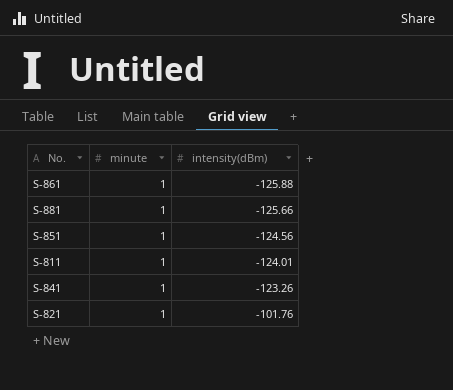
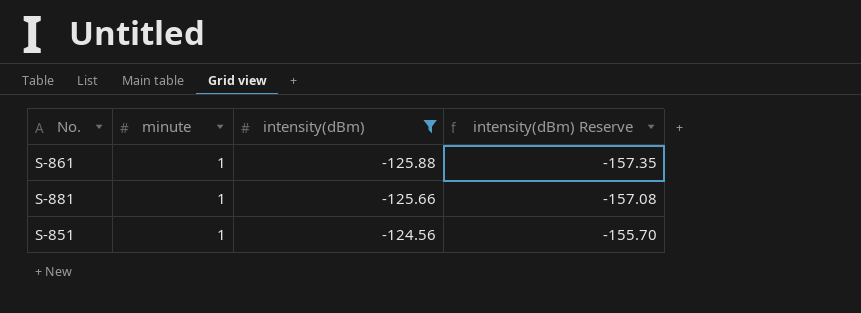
filter: none -> intensity(dBm) <= -124.56
column intensity(dBm) Reserve | formula: none -> [intensity(dBm)] * 1.25

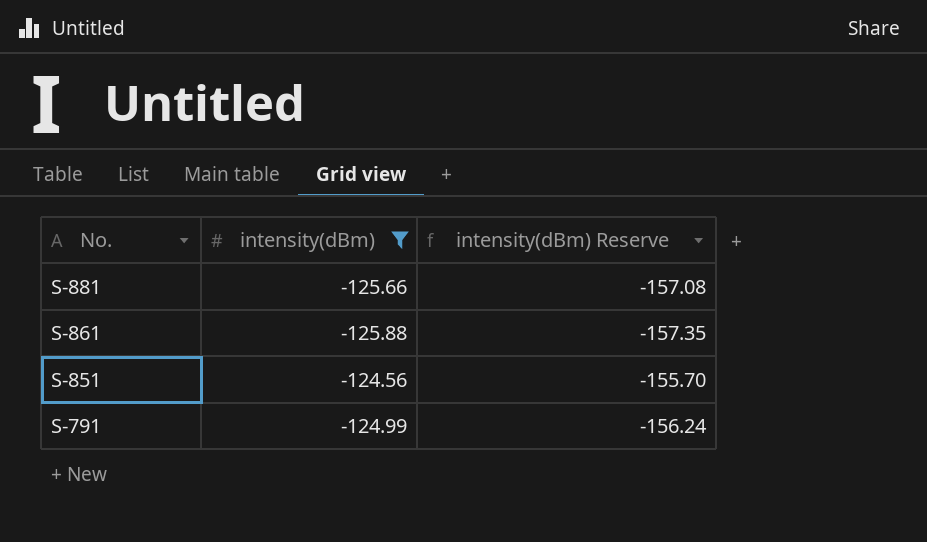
row order: intensity(dBm) ascending -> No. descending
column minute | position: 2 -> none
row S-791: none -> -124.99 | -156.24

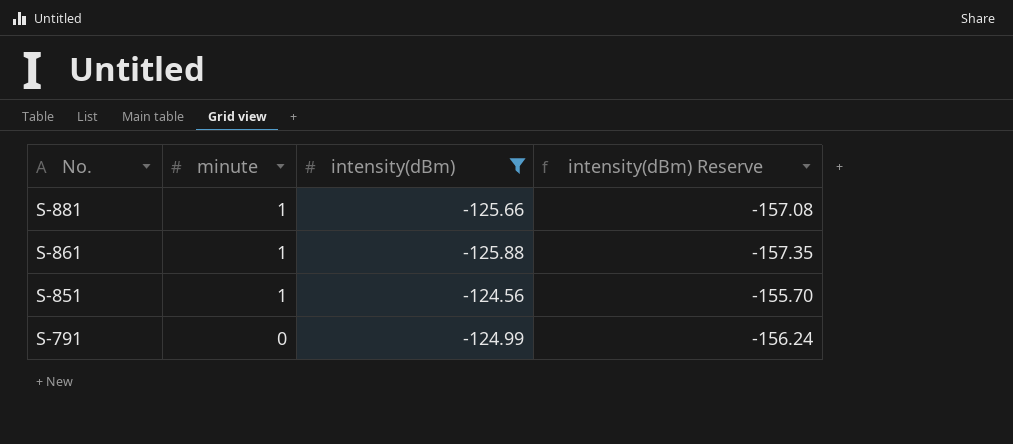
column minute | position: none -> 2

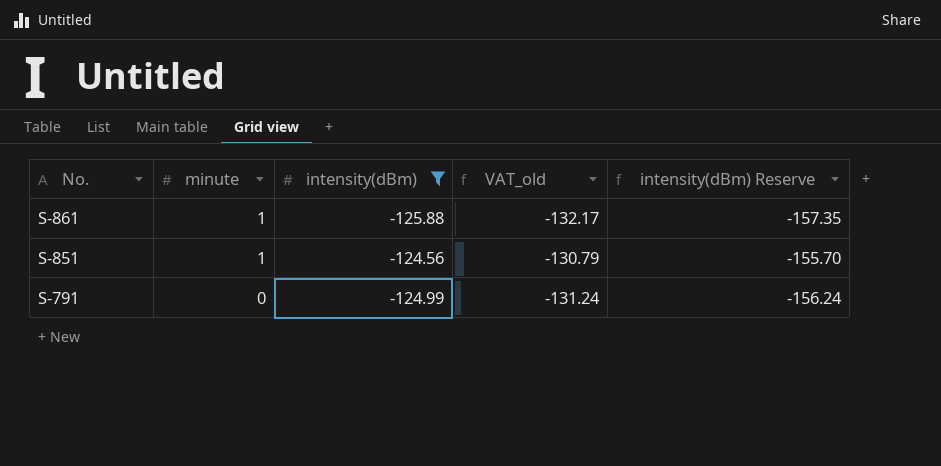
column VAT_old | formula: none -> [intensity(dBm)] * 1.05
row S-881: 1 | -125.66 | -157.08 -> none

